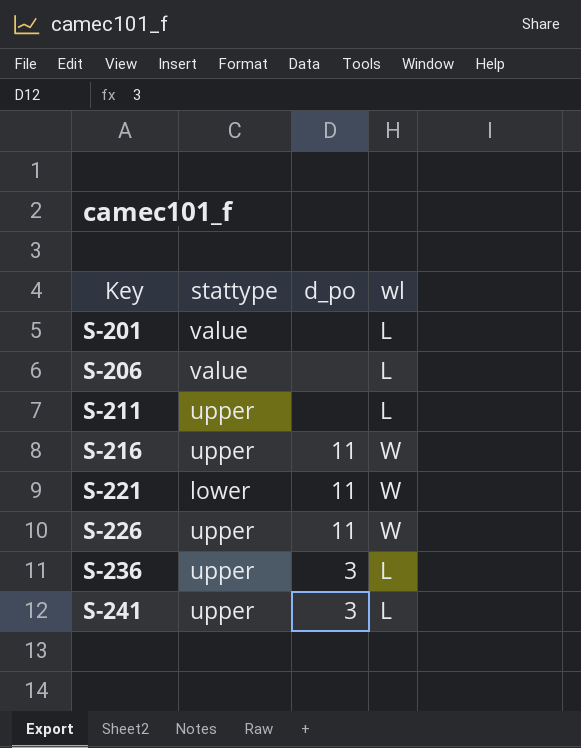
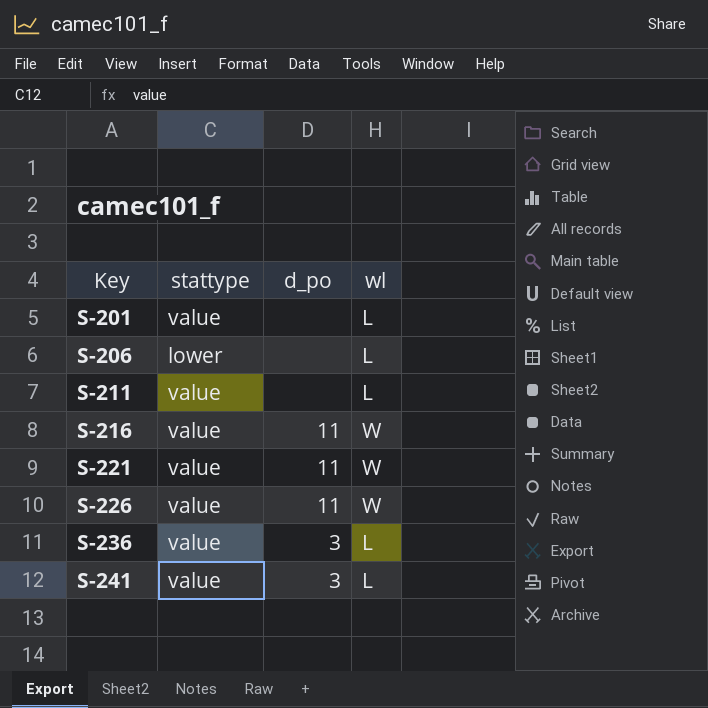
S-206 | stattype: value -> lower
S-211 | stattype: upper -> value
S-216 | stattype: upper -> value
S-221 | stattype: lower -> value
S-226 | stattype: upper -> value
S-236 | stattype: upper -> value
S-241 | stattype: upper -> value

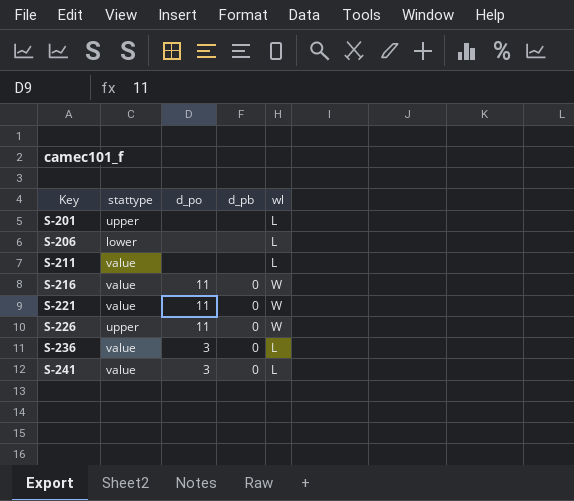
column d_pb | position: none -> 4
S-201 | stattype: value -> upper
S-226 | stattype: value -> upper

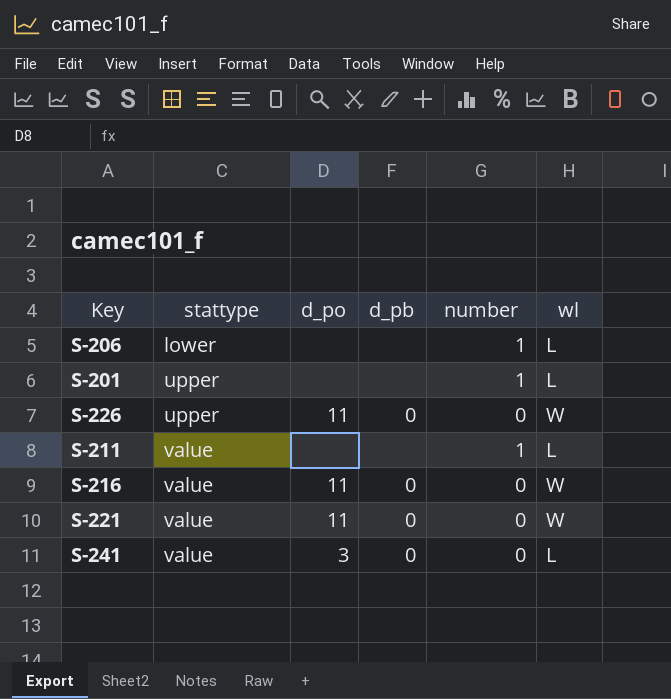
row order: Key ascending -> stattype ascending
column number | position: none -> 5
row S-236: value | 3 | 0 | L -> none

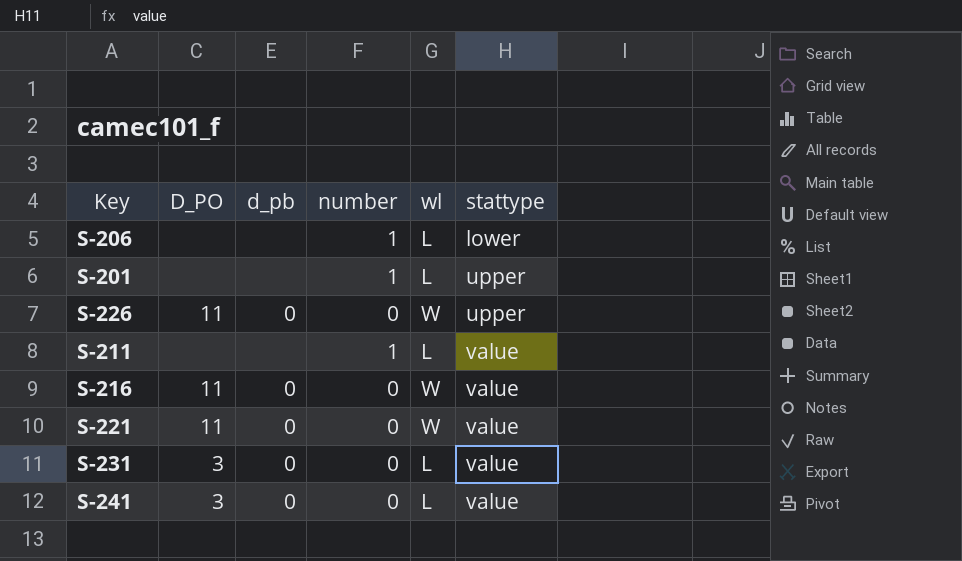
column name: d_po -> D_PO
column stattype | position: 2 -> 6
row S-231: none -> 3 | 0 | 0 | L | value

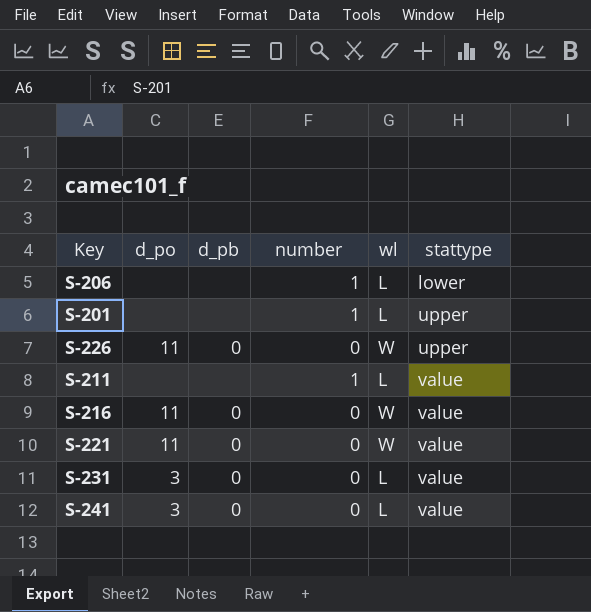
column name: D_PO -> d_po

